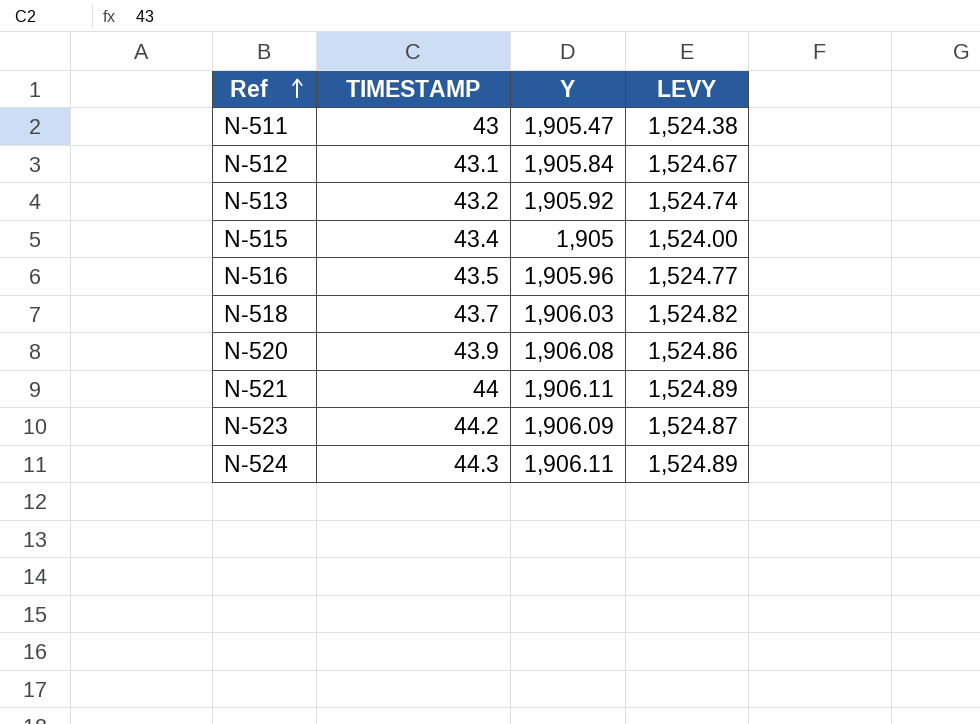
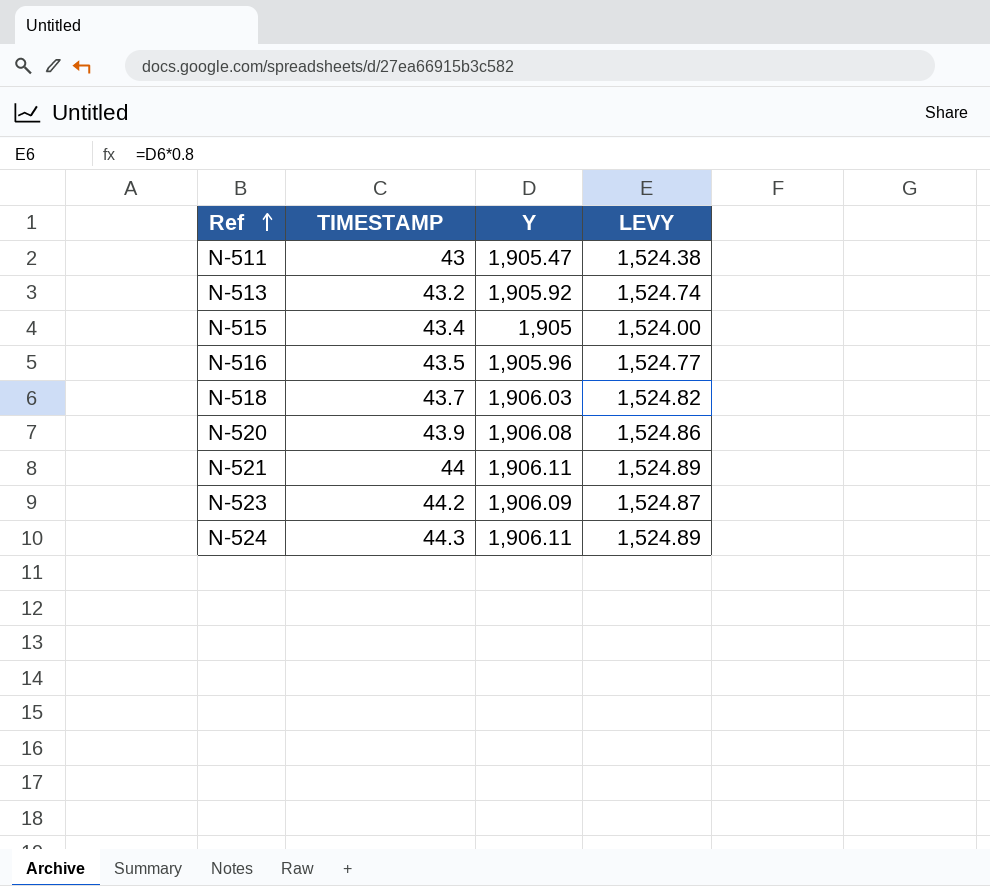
row N-512: 43.1 | 1,905.84 | 1,524.67 -> none

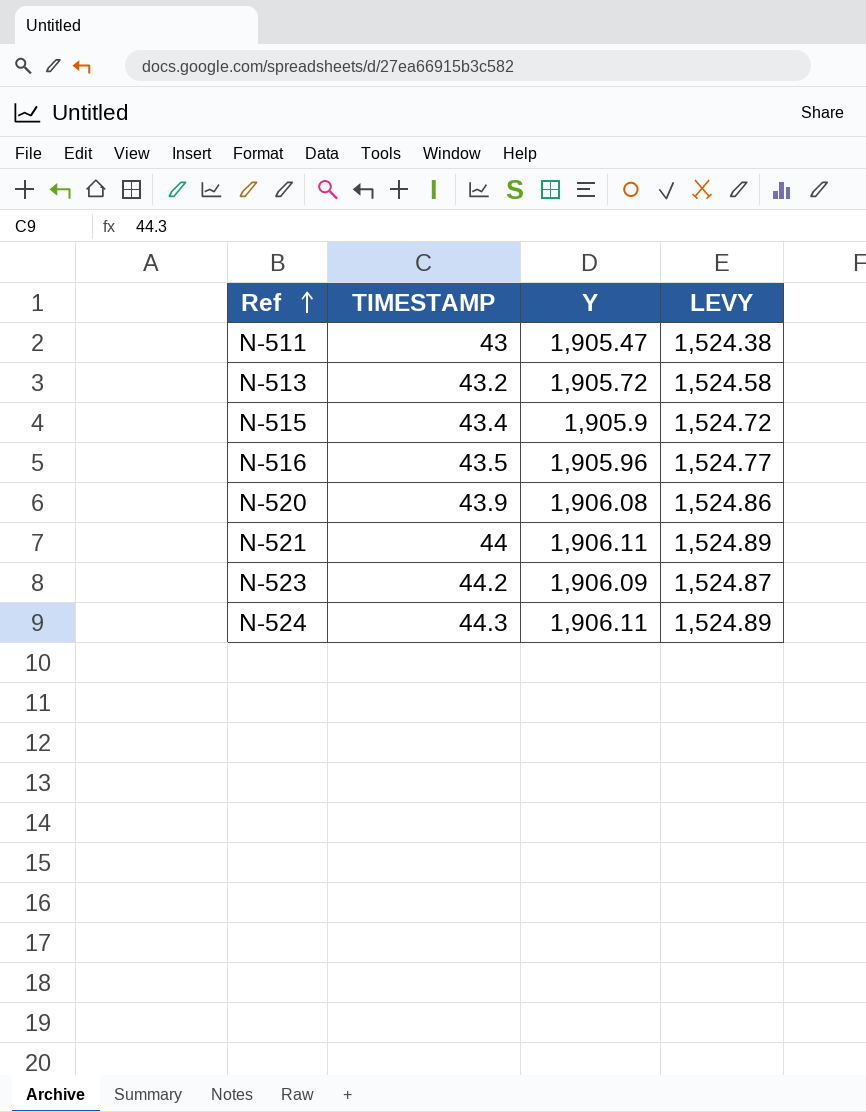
row N-518: 43.7 | 1,906.03 | 1,524.82 -> none
N-513 | Y: 1,905.92 -> 1,905.72
N-513 | LEVY: 1,524.74 -> 1,524.58
N-515 | Y: 1,905 -> 1,905.9
N-515 | LEVY: 1,524.00 -> 1,524.72

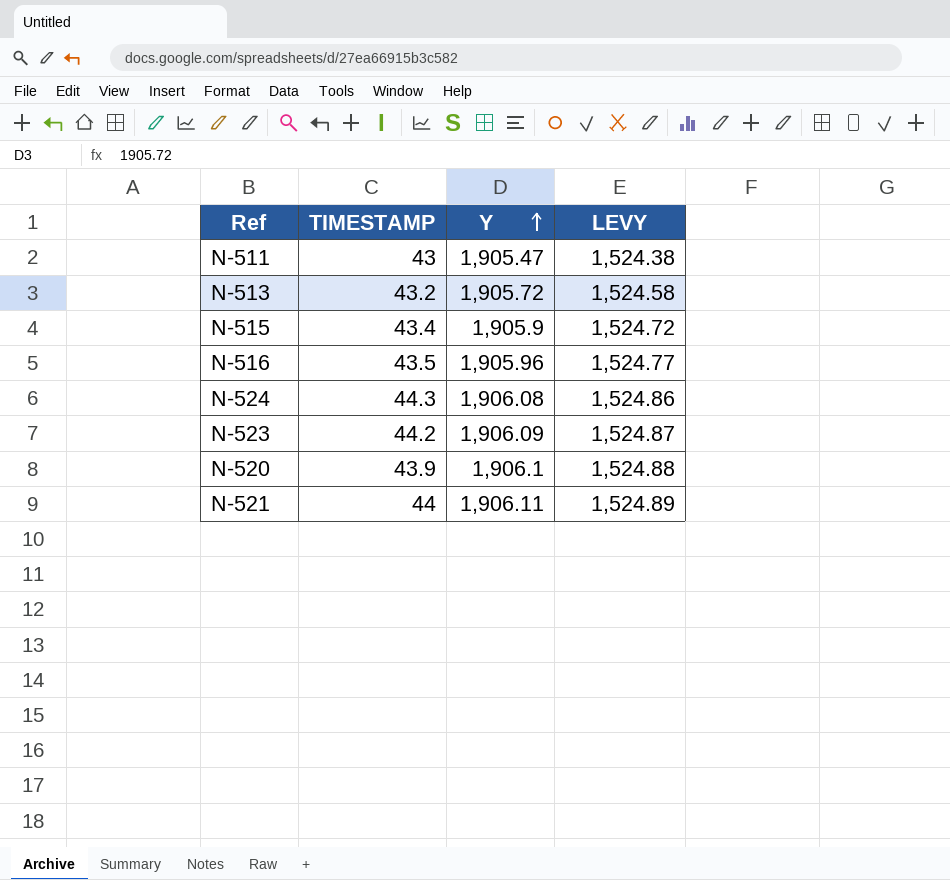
row order: Ref ascending -> Y ascending
N-524 | Y: 1,906.11 -> 1,906.08
N-524 | LEVY: 1,524.89 -> 1,524.86
N-520 | Y: 1,906.08 -> 1,906.1
N-520 | LEVY: 1,524.86 -> 1,524.88

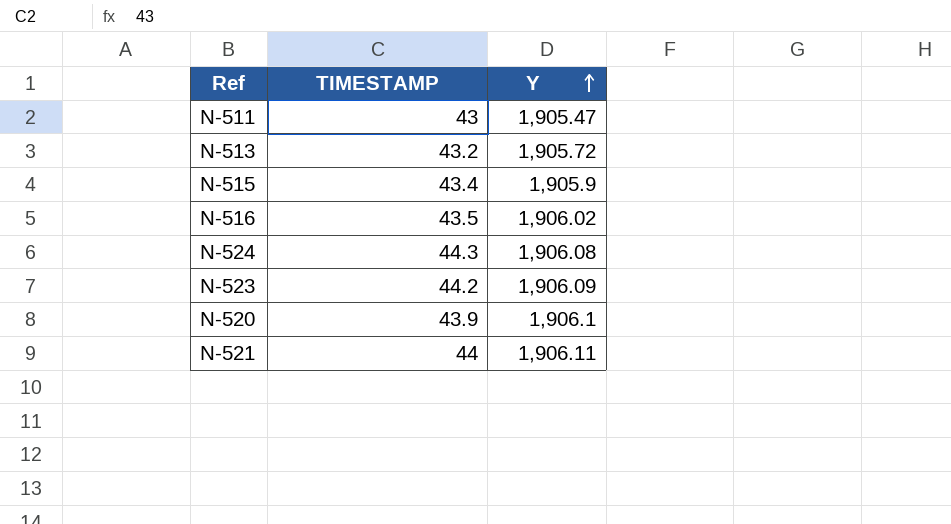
column LEVY | formula: [Y] * 0.8 -> none
N-516 | Y: 1,905.96 -> 1,906.02

